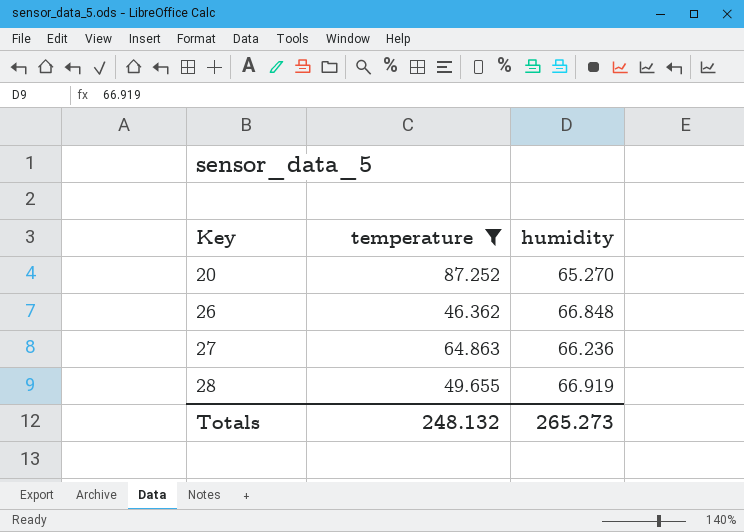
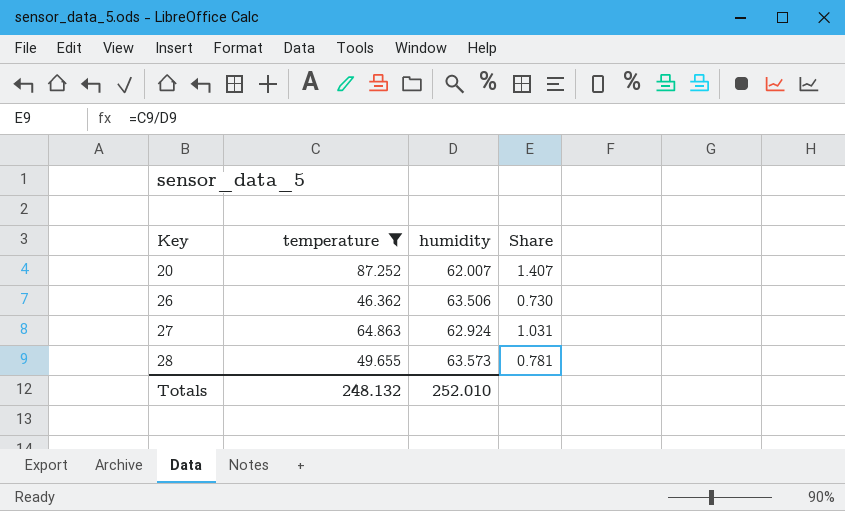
column Share | formula: none -> [temperature] / [humidity]
20 | humidity: 65.270 -> 62.007
26 | humidity: 66.848 -> 63.506
27 | humidity: 66.236 -> 62.924
28 | humidity: 66.919 -> 63.573
Totals | humidity: 265.273 -> 252.010

